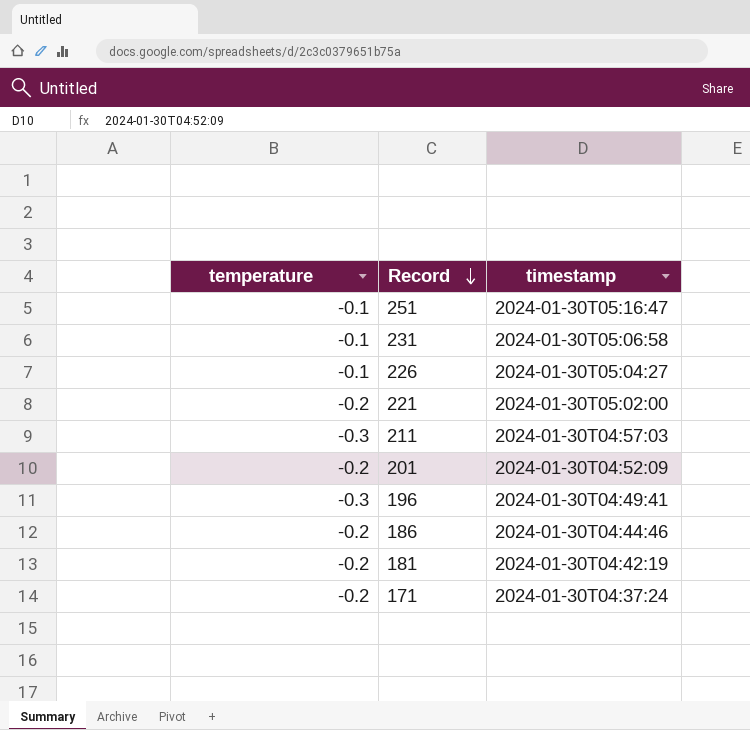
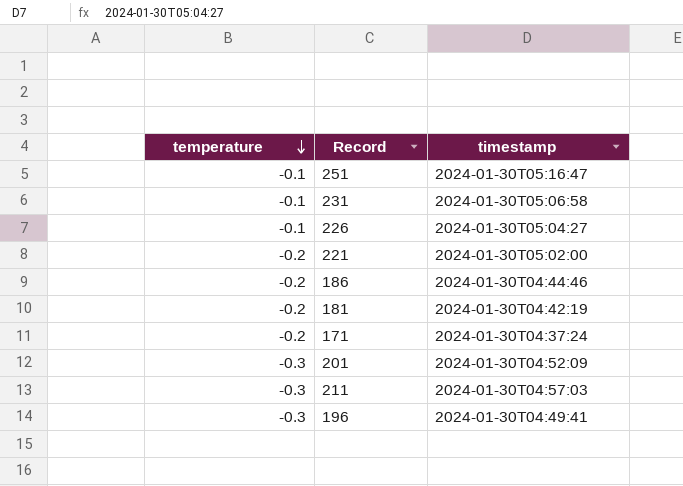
row order: Record descending -> temperature descending
201 | temperature: -0.2 -> -0.3

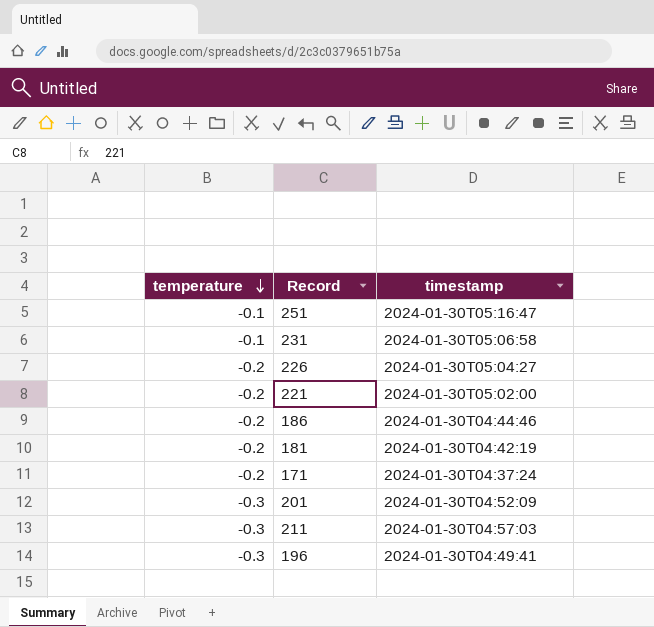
226 | temperature: -0.1 -> -0.2

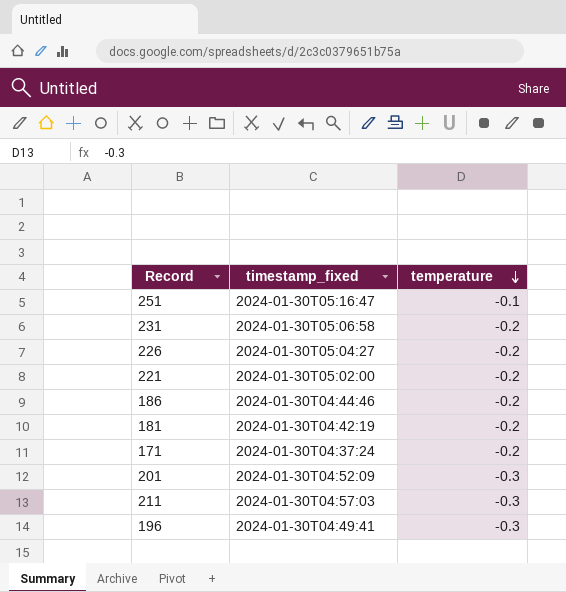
column name: timestamp -> timestamp_fixed
column temperature | position: 1 -> 3
231 | temperature: -0.1 -> -0.2

